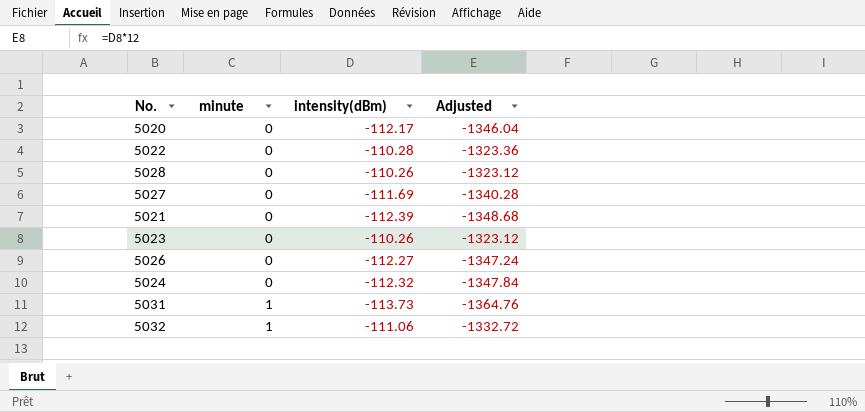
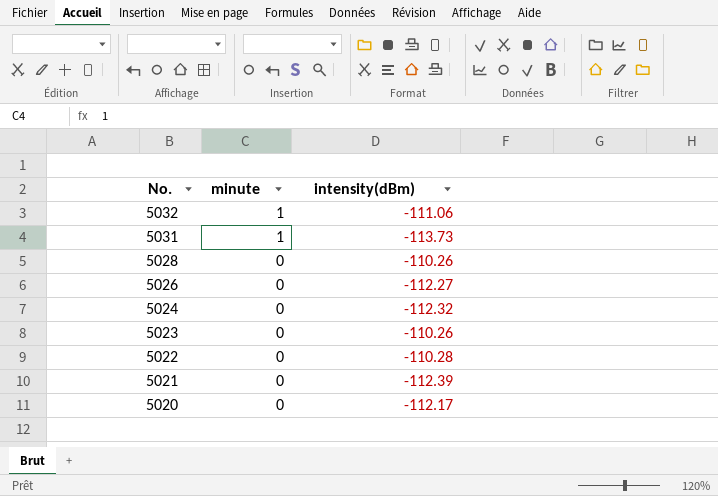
row order: minute ascending -> No. descending
column Adjusted | formula: [intensity(dBm)] * 12 -> none
row 5027: 0 | -111.69 | -1340.28 -> none

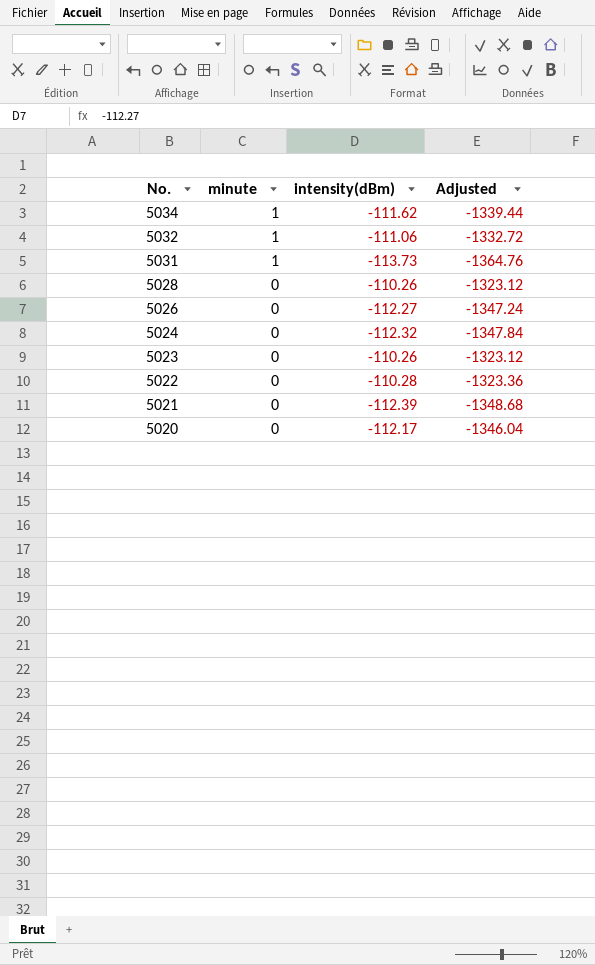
column Adjusted | formula: none -> [intensity(dBm)] * 12
row 5034: none -> 1 | -111.62 | -1339.44

